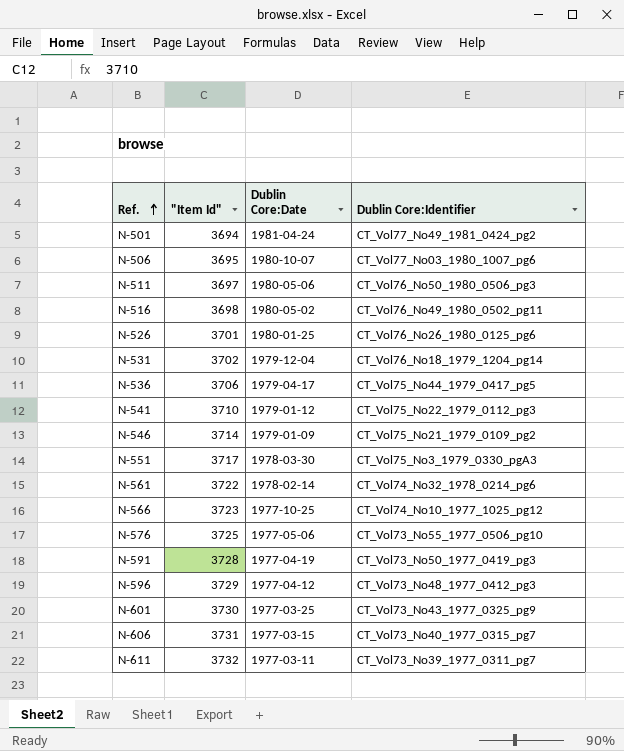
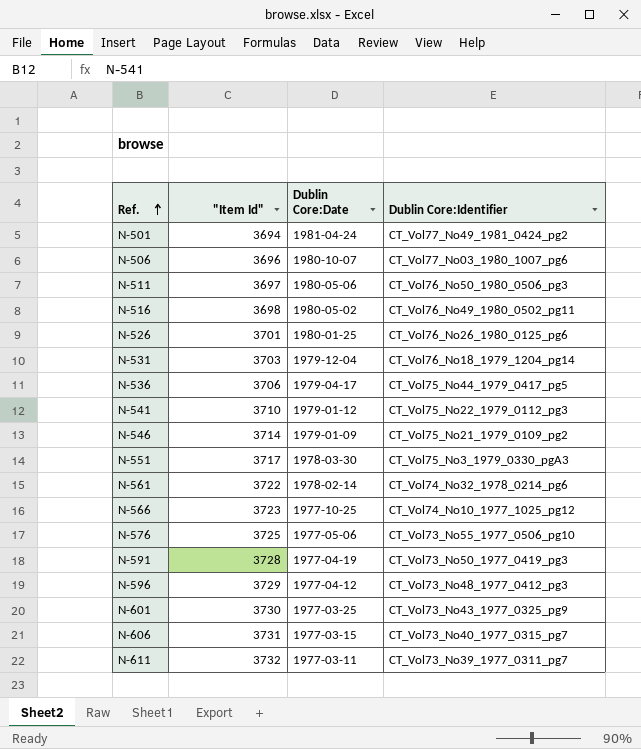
N-506 | "Item Id": 3695 -> 3696
N-531 | "Item Id": 3702 -> 3703

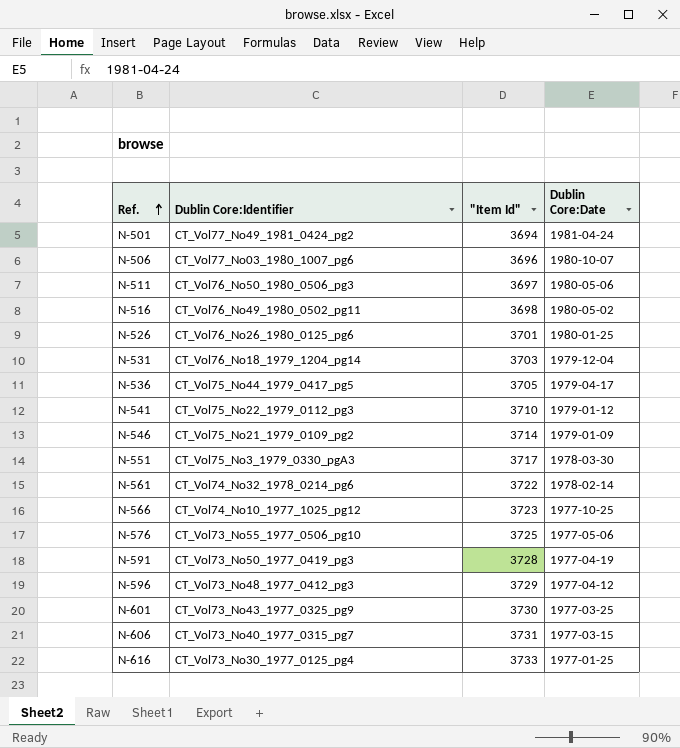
column Dublin Core:Identifier | position: 4 -> 2
row N-611: 3732 | 1977-03-11 | CT_Vol73_No39_1977_0311_pg7 -> none
N-536 | "Item Id": 3706 -> 3705
row N-616: none -> CT_Vol73_No30_1977_0125_pg4 | 3733 | 1977-01-25

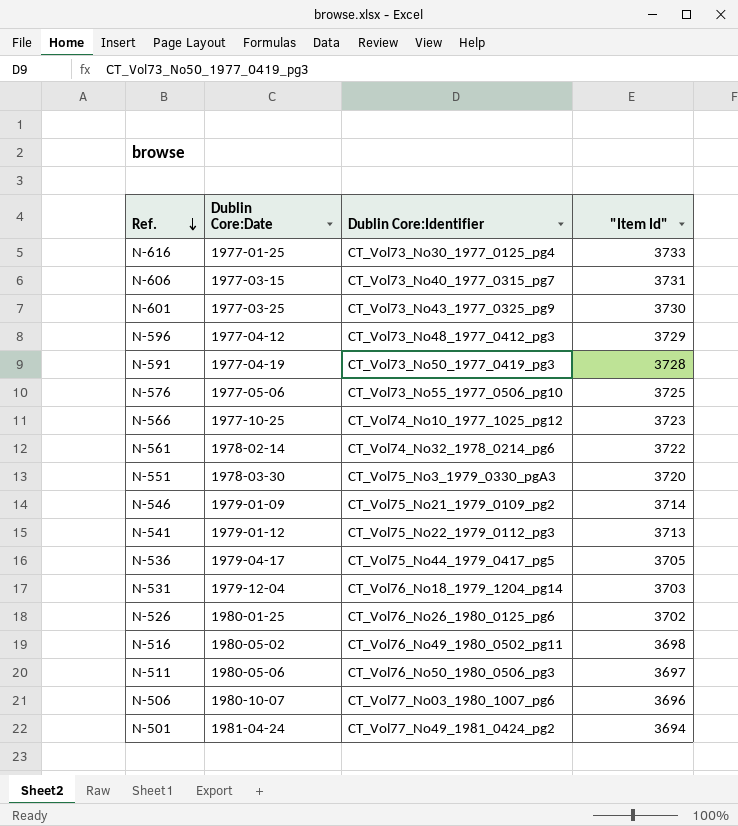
row order: Ref. ascending -> Ref. descending
column Dublin Core:Date | position: 4 -> 2
N-551 | "Item Id": 3717 -> 3720
N-541 | "Item Id": 3710 -> 3713
N-526 | "Item Id": 3701 -> 3702

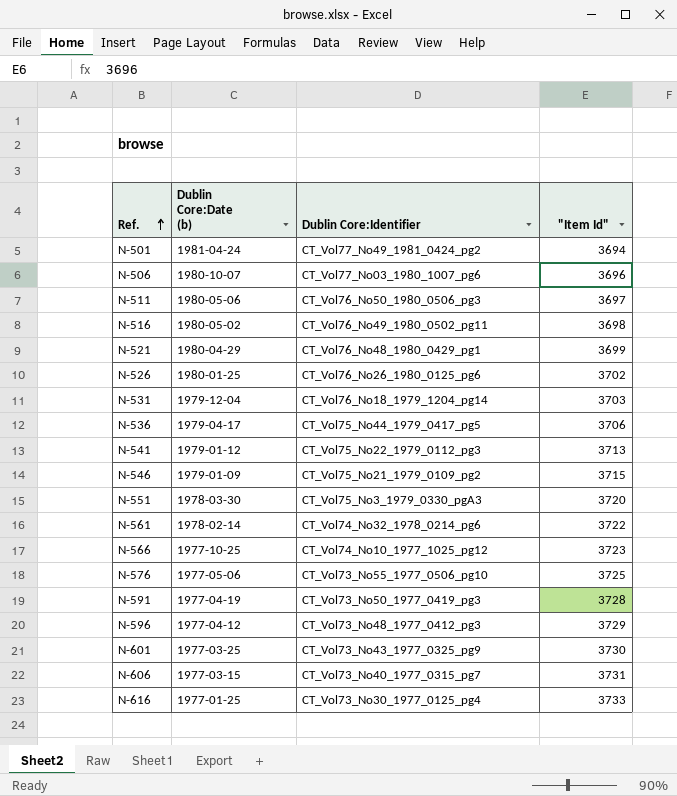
row order: Ref. descending -> Ref. ascending
column name: Dublin Core:Date -> Dublin Core:Date (b)
row N-521: none -> 1980-04-29 | CT_Vol76_No48_1980_0429_pg1 | 3699
N-536 | "Item Id": 3705 -> 3706
N-546 | "Item Id": 3714 -> 3715

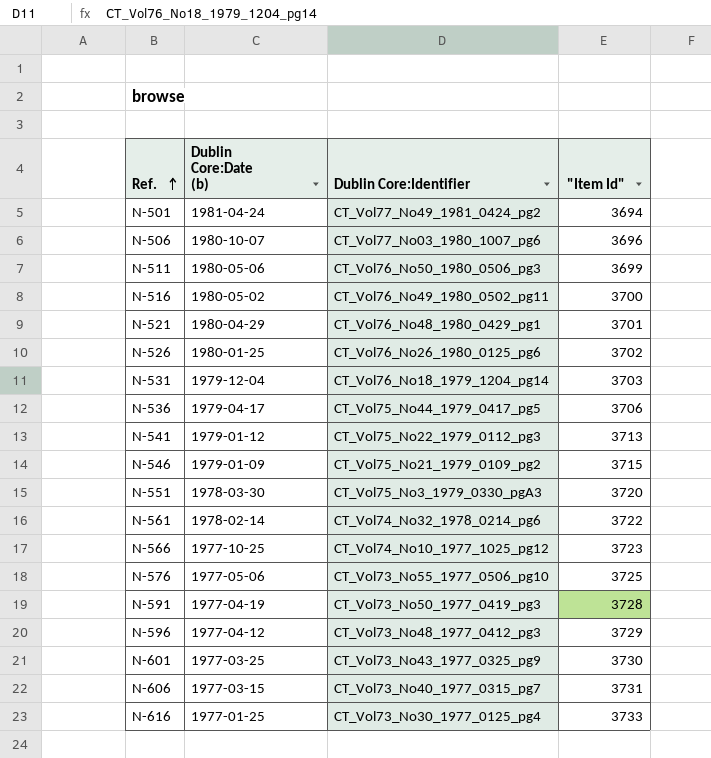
N-511 | "Item Id": 3697 -> 3699
N-516 | "Item Id": 3698 -> 3700
N-521 | "Item Id": 3699 -> 3701

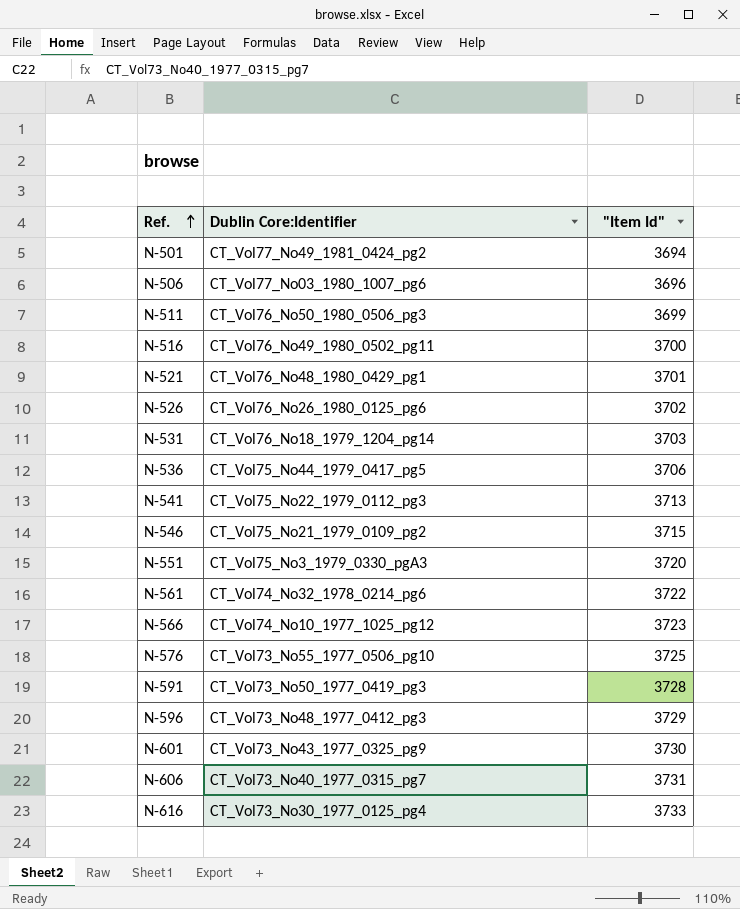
column Dublin Core:Date (b) | position: 2 -> none

